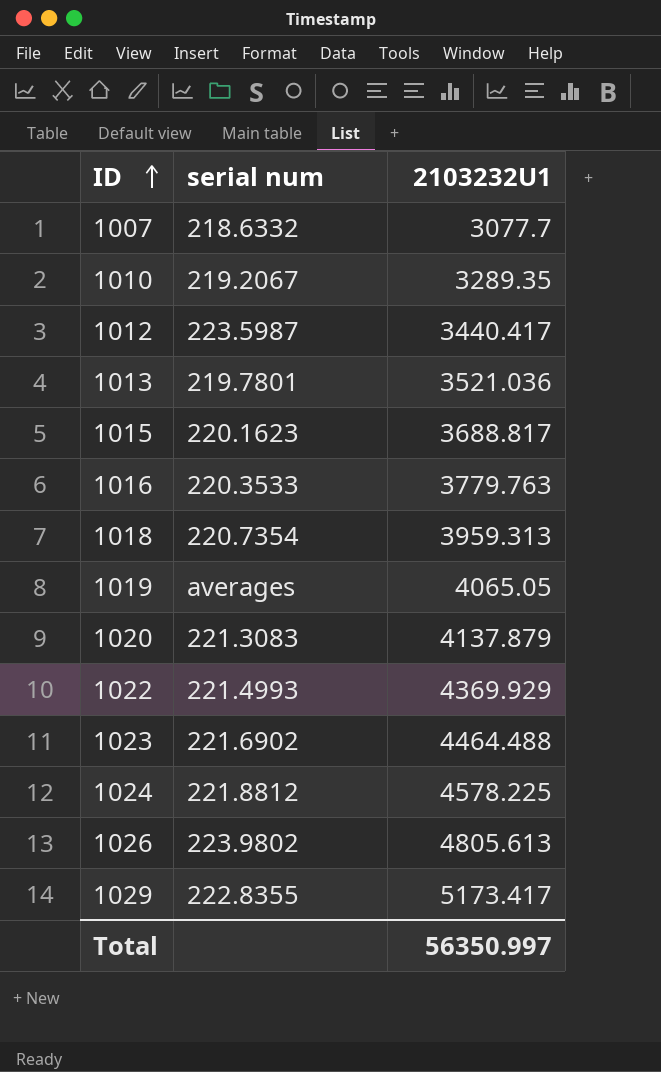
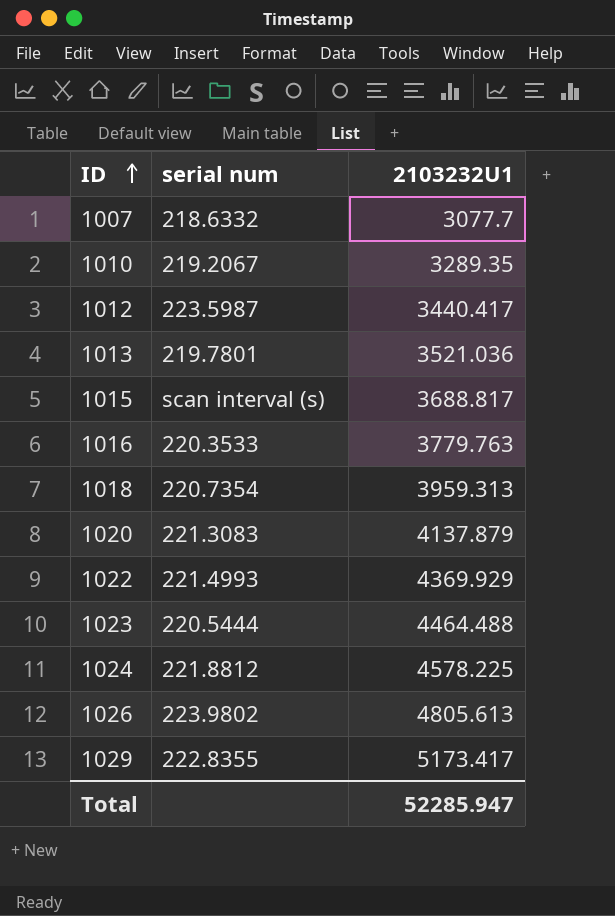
row 1019: averages | 4065.05 -> none
1015 | serial num: 220.1623 -> scan interval (s)
1023 | serial num: 221.6902 -> 220.5444
Total | 2103232U1: 56350.997 -> 52285.947

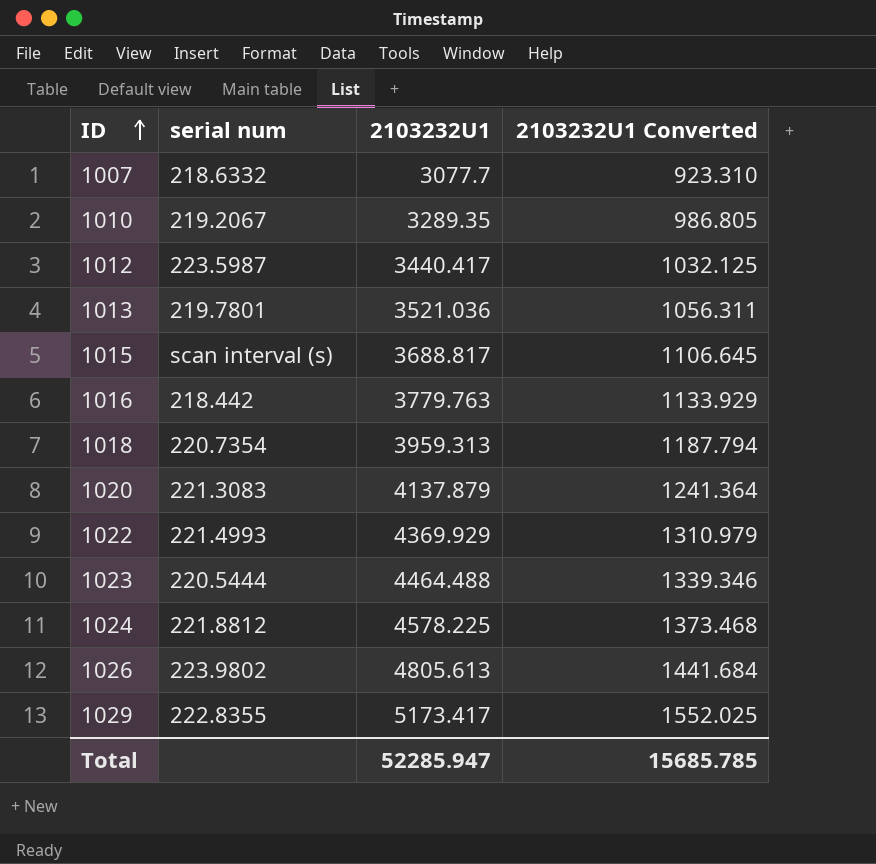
column 2103232U1 Converted | formula: none -> [2103232U1] * 0.3
1016 | serial num: 220.3533 -> 218.442

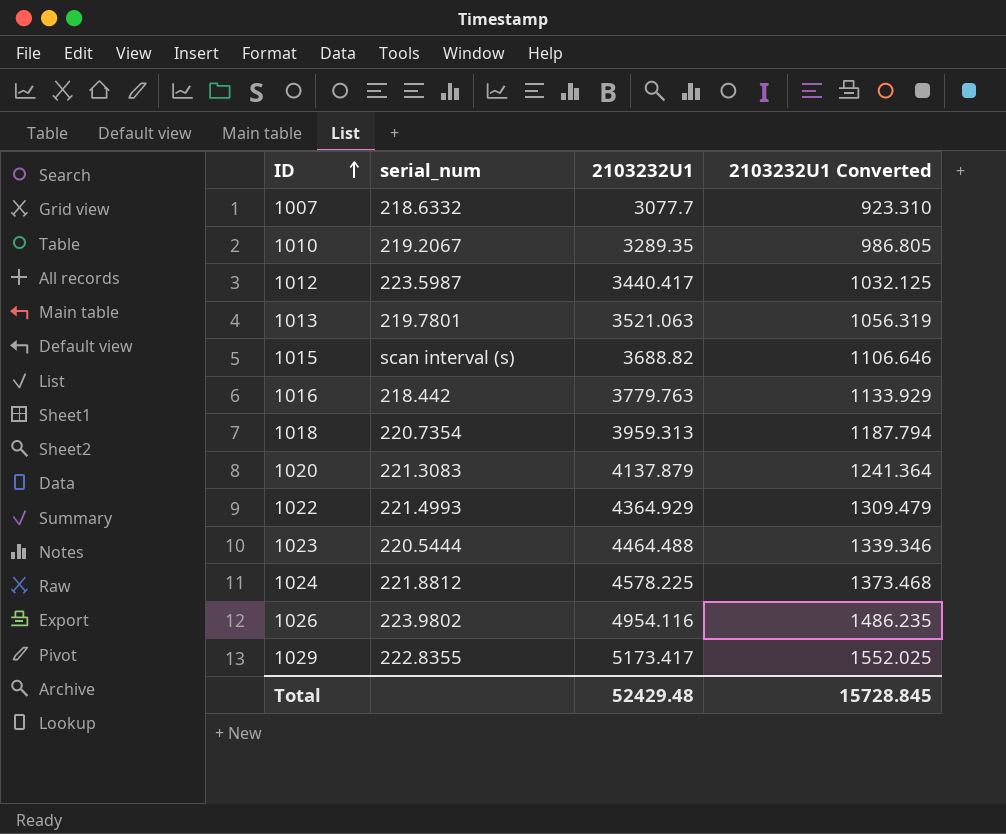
column name: serial num -> serial_num
1013 | 2103232U1: 3521.036 -> 3521.063
1013 | 2103232U1 Converted: 1056.311 -> 1056.319
1015 | 2103232U1: 3688.817 -> 3688.82
1015 | 2103232U1 Converted: 1106.645 -> 1106.646
1022 | 2103232U1: 4369.929 -> 4364.929
1022 | 2103232U1 Converted: 1310.979 -> 1309.479
1026 | 2103232U1: 4805.613 -> 4954.116
1026 | 2103232U1 Converted: 1441.684 -> 1486.235
Total | 2103232U1: 52285.947 -> 52429.48
Total | 2103232U1 Converted: 15685.785 -> 15728.845

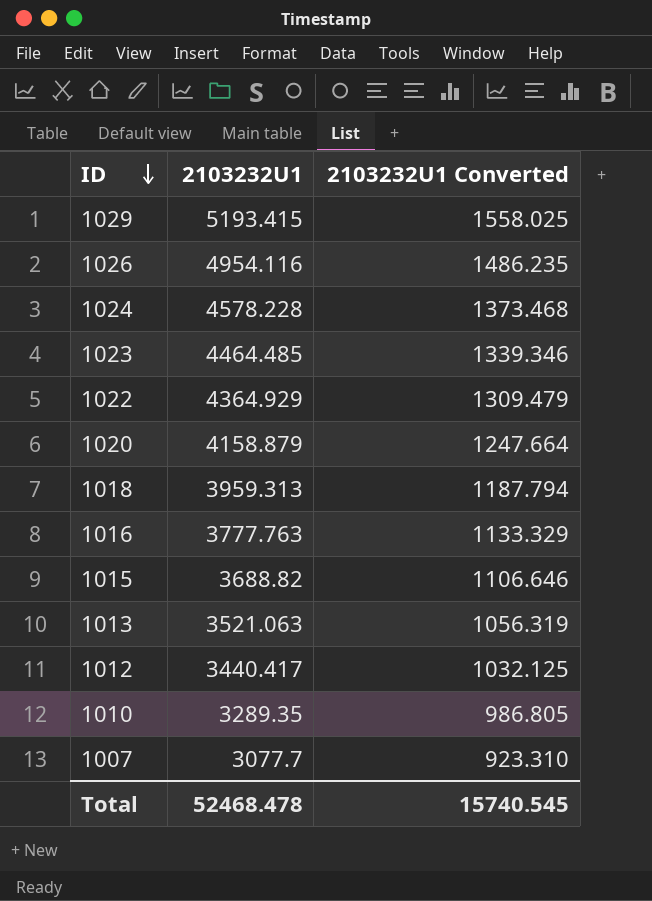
row order: ID ascending -> ID descending
column serial_num | position: 2 -> none
1029 | 2103232U1: 5173.417 -> 5193.415
1029 | 2103232U1 Converted: 1552.025 -> 1558.025
1024 | 2103232U1: 4578.225 -> 4578.228
1023 | 2103232U1: 4464.488 -> 4464.485
1020 | 2103232U1: 4137.879 -> 4158.879
1020 | 2103232U1 Converted: 1241.364 -> 1247.664
1016 | 2103232U1: 3779.763 -> 3777.763
1016 | 2103232U1 Converted: 1133.929 -> 1133.329
Total | 2103232U1: 52429.48 -> 52468.478
Total | 2103232U1 Converted: 15728.845 -> 15740.545

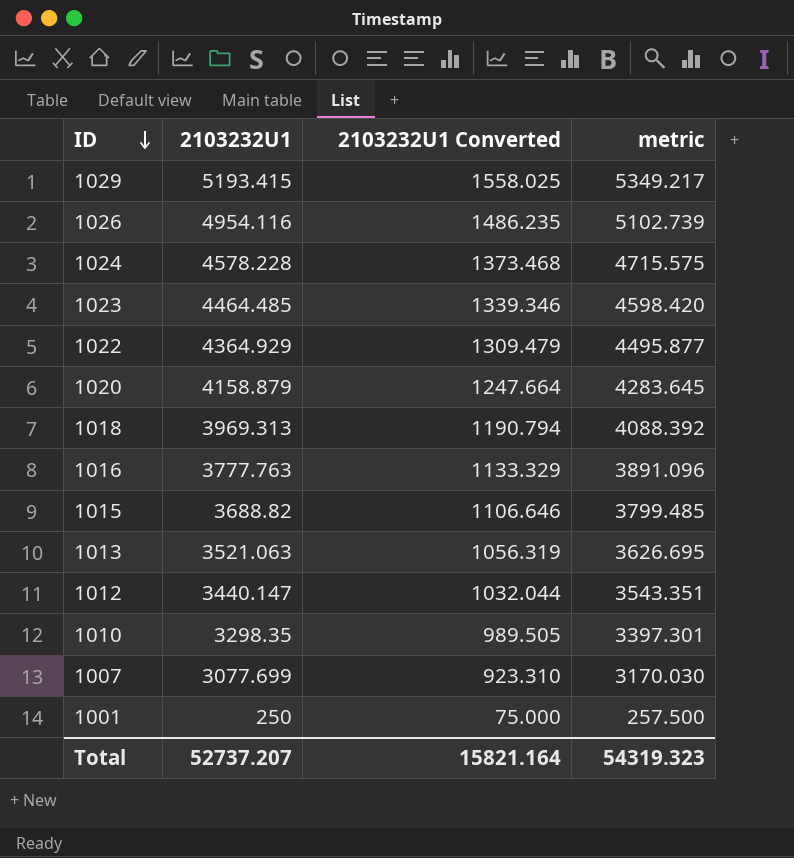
column metric | formula: none -> [2103232U1] * 1.03
1018 | 2103232U1: 3959.313 -> 3969.313
1018 | 2103232U1 Converted: 1187.794 -> 1190.794
1012 | 2103232U1: 3440.417 -> 3440.147
1012 | 2103232U1 Converted: 1032.125 -> 1032.044
1010 | 2103232U1: 3289.35 -> 3298.35
1010 | 2103232U1 Converted: 986.805 -> 989.505
1007 | 2103232U1: 3077.7 -> 3077.699
row 1001: none -> 250 | 75.000 | 257.500
Total | 2103232U1: 52468.478 -> 52737.207
Total | 2103232U1 Converted: 15740.545 -> 15821.164

